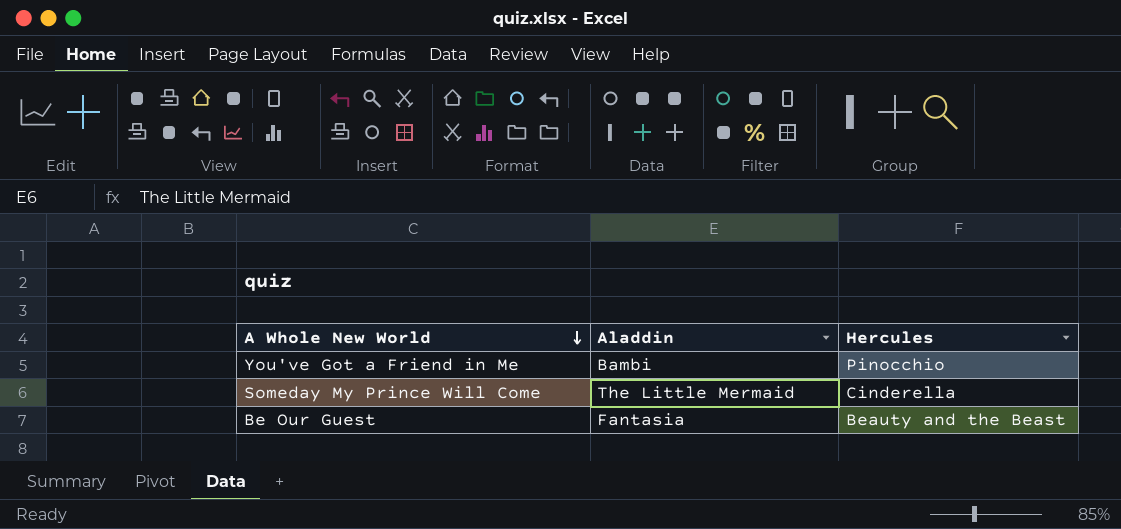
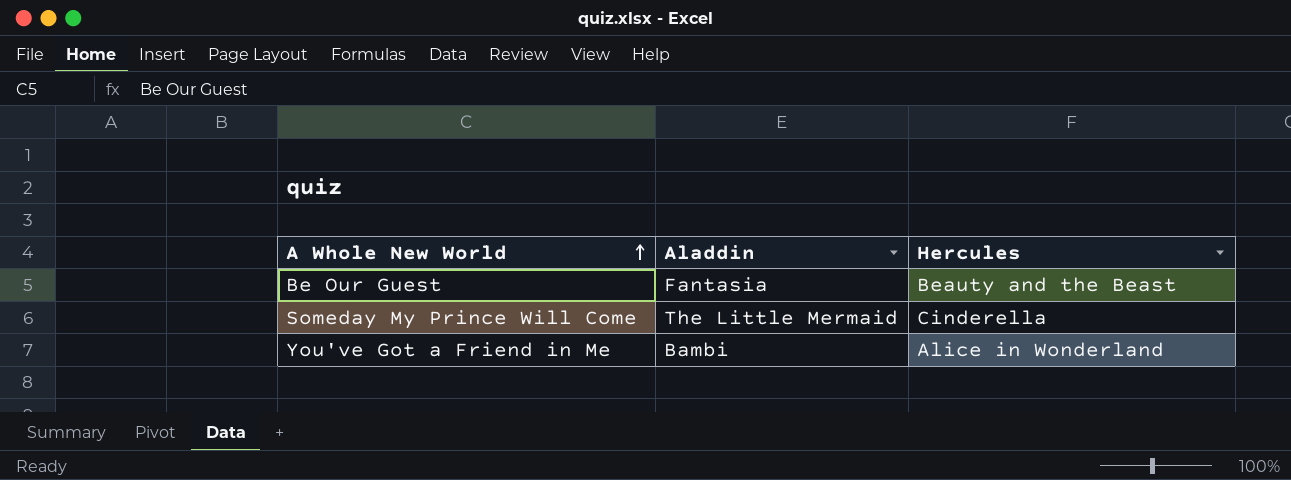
row order: A Whole New World descending -> A Whole New World ascending
You've Got a Friend in Me | Hercules: Pinocchio -> Alice in Wonderland

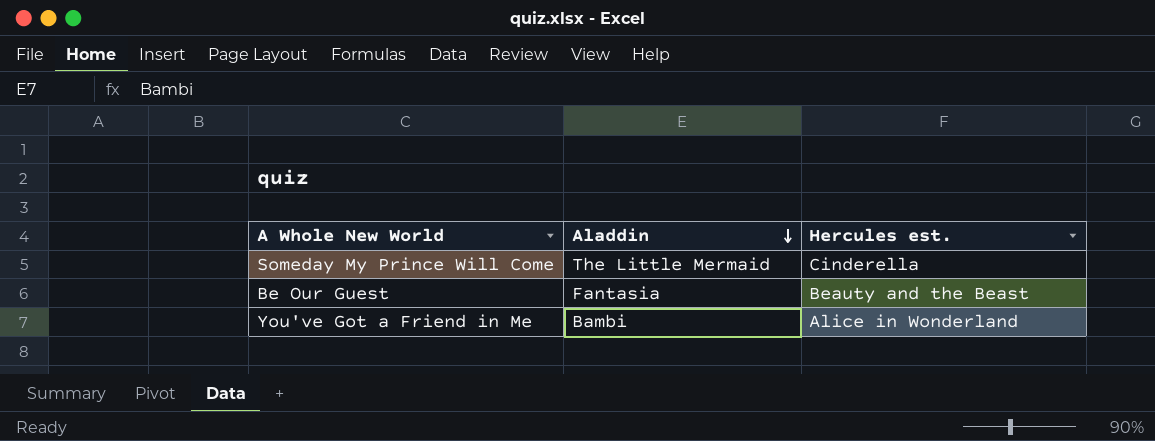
row order: A Whole New World ascending -> Aladdin descending
column name: Hercules -> Hercules est.

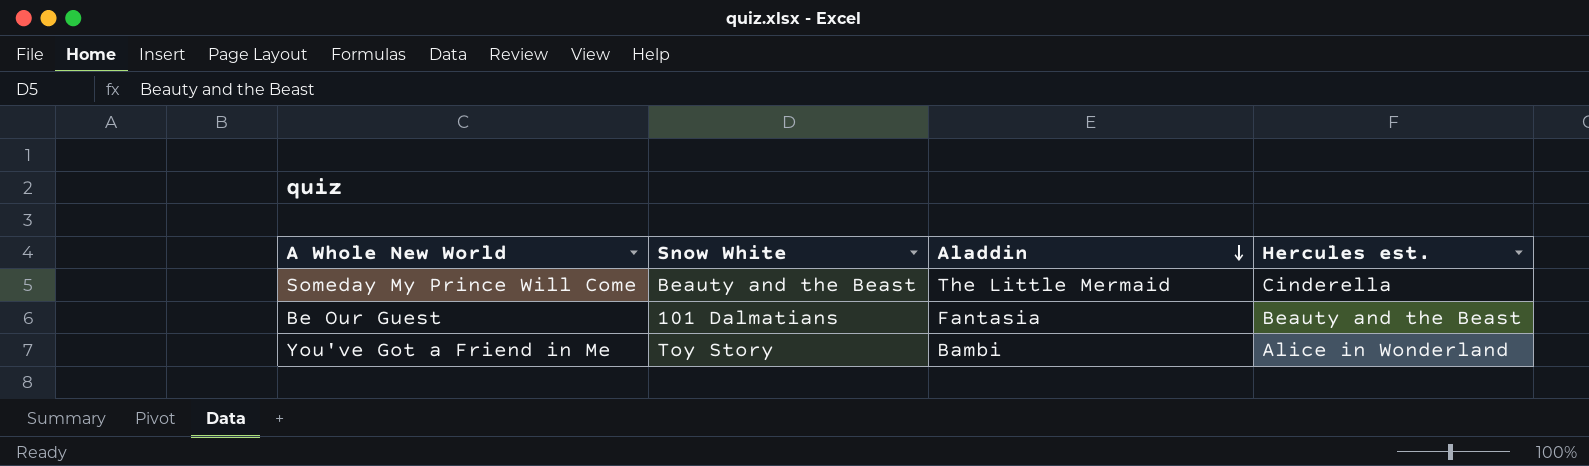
column Snow White | position: none -> 2

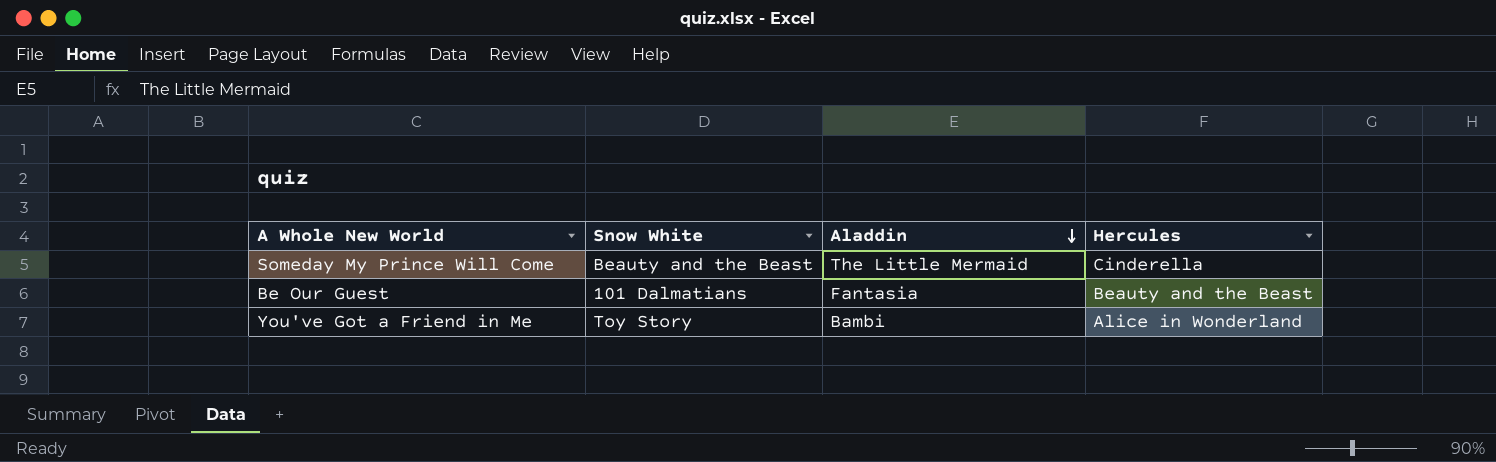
column name: Hercules est. -> Hercules

